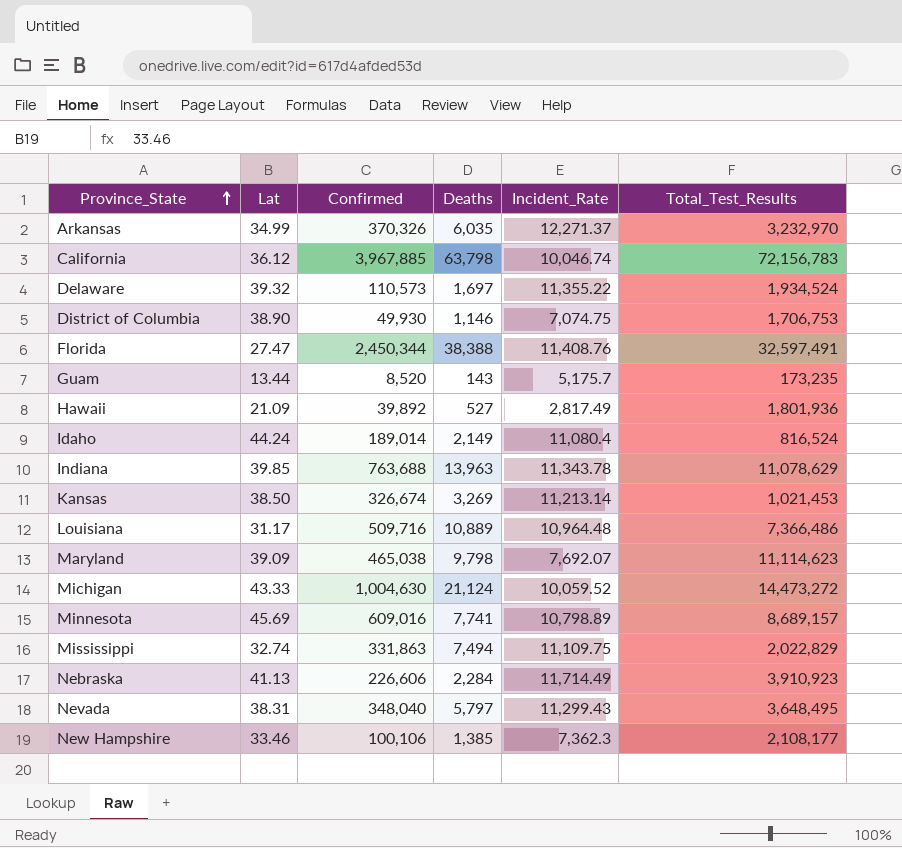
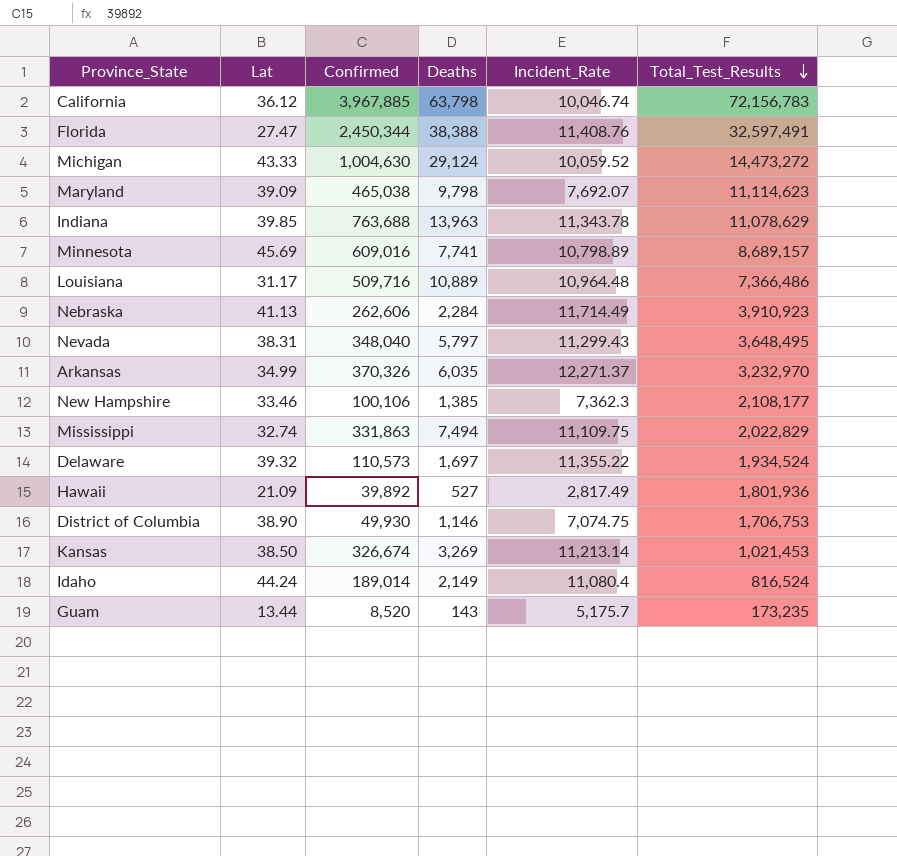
row order: Province_State ascending -> Total_Test_Results descending
Michigan | Deaths: 21,124 -> 29,124
Nebraska | Confirmed: 226,606 -> 262,606

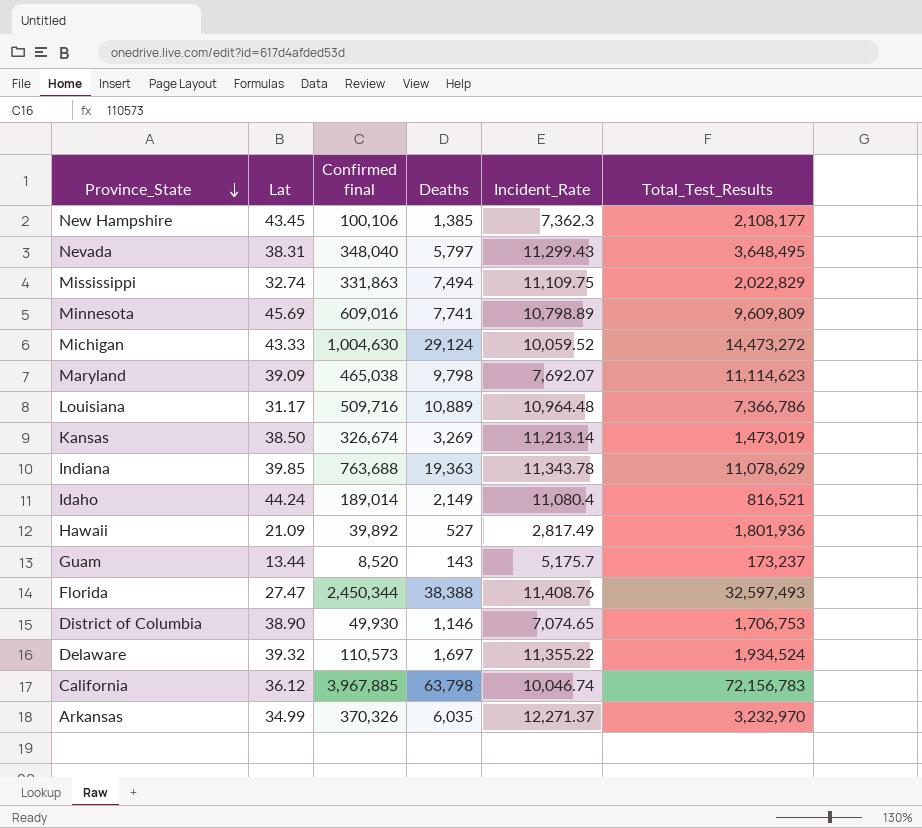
row order: Total_Test_Results descending -> Province_State descending
column name: Confirmed -> Confirmed final
row Nebraska: 41.13 | 262,606 | 2,284 | 11,714.49 | 3,910,923 -> none
New Hampshire | Lat: 33.46 -> 43.45
Minnesota | Total_Test_Results: 8,689,157 -> 9,609,809
Louisiana | Total_Test_Results: 7,366,486 -> 7,366,786
Kansas | Total_Test_Results: 1,021,453 -> 1,473,019
Indiana | Deaths: 13,963 -> 19,363
Idaho | Total_Test_Results: 816,524 -> 816,521
Guam | Total_Test_Results: 173,235 -> 173,237
Florida | Total_Test_Results: 32,597,491 -> 32,597,493
District of Columbia | Incident_Rate: 7,074.75 -> 7,074.65

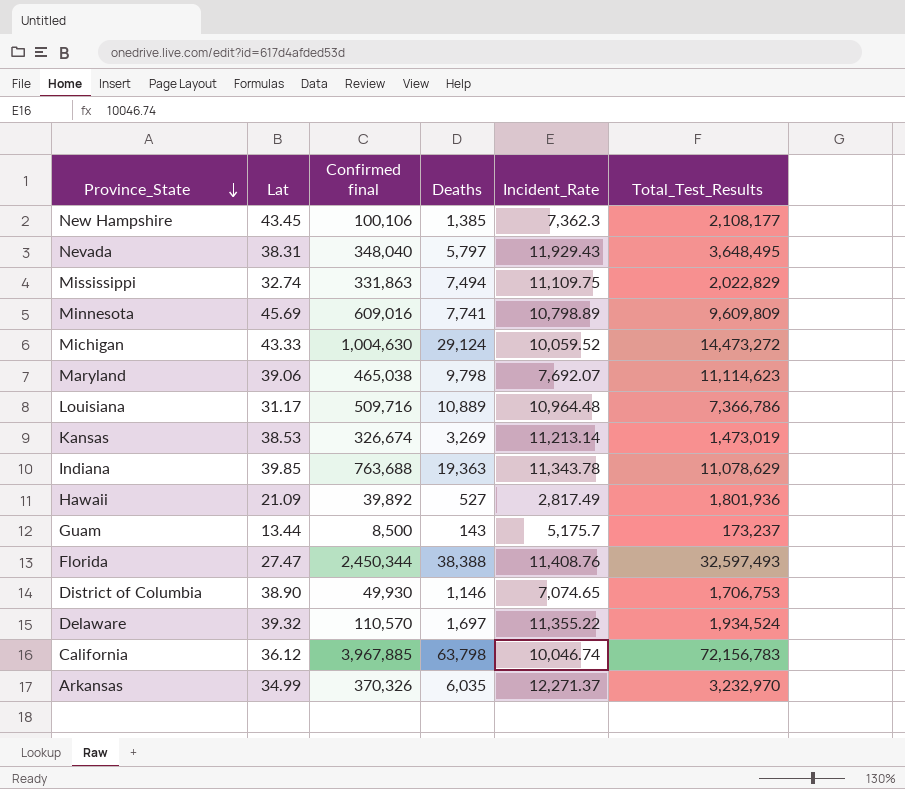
row Idaho: 44.24 | 189,014 | 2,149 | 11,080.4 | 816,521 -> none
Nevada | Incident_Rate: 11,299.43 -> 11,929.43
Maryland | Lat: 39.09 -> 39.06
Kansas | Lat: 38.50 -> 38.53
Guam | Confirmed final: 8,520 -> 8,500
Delaware | Confirmed final: 110,573 -> 110,570

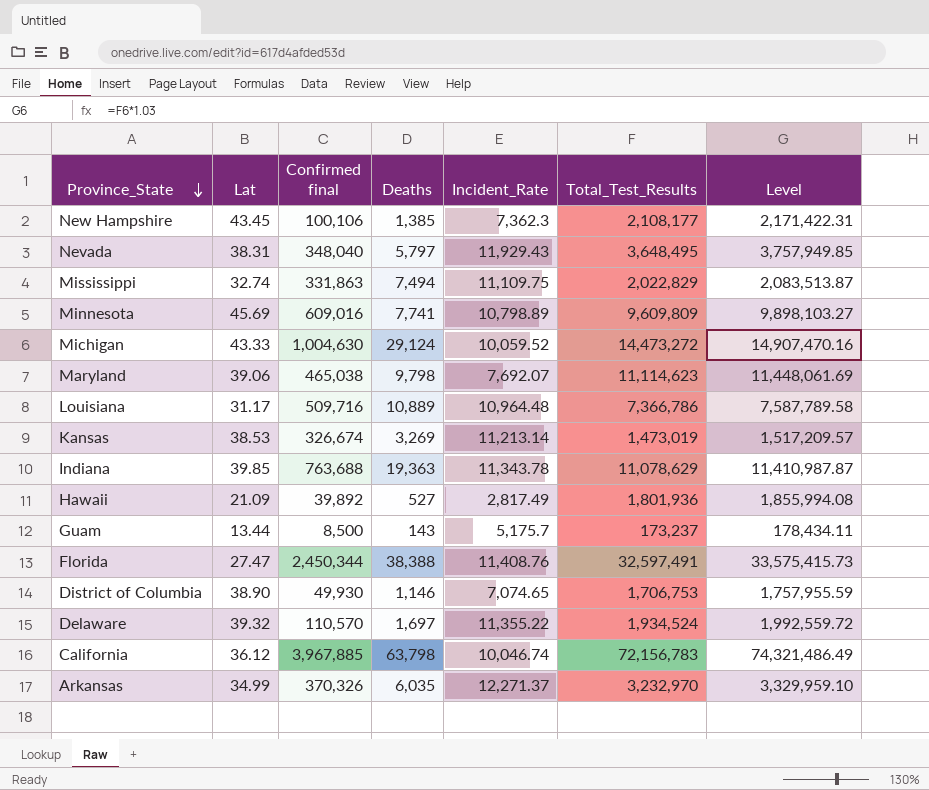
column Level | formula: none -> [Total_Test_Results] * 1.03
Florida | Total_Test_Results: 32,597,493 -> 32,597,491

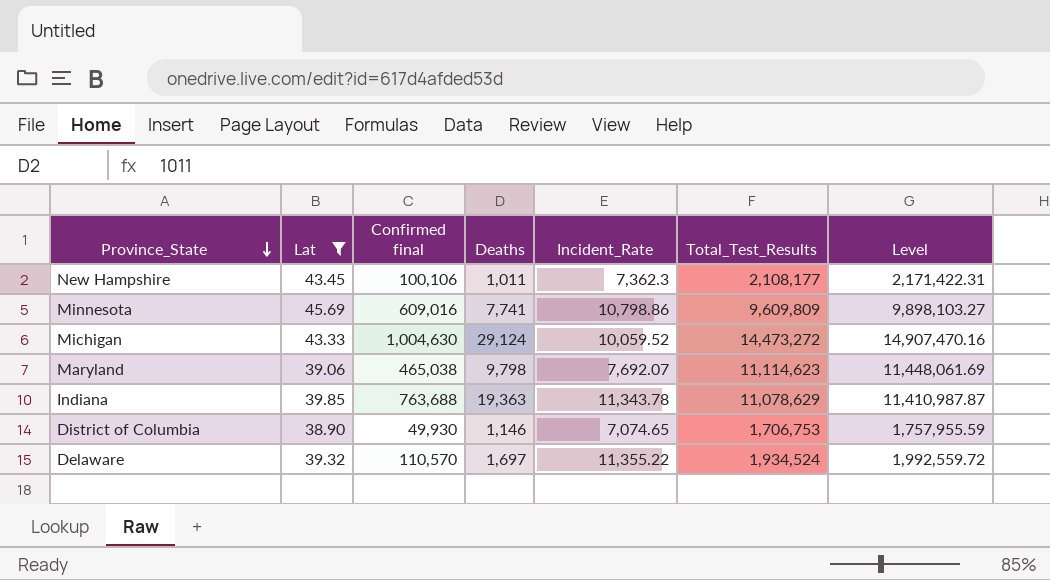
filter: none -> Lat >= 38.90
New Hampshire | Deaths: 1,385 -> 1,011
Minnesota | Incident_Rate: 10,798.89 -> 10,798.86

